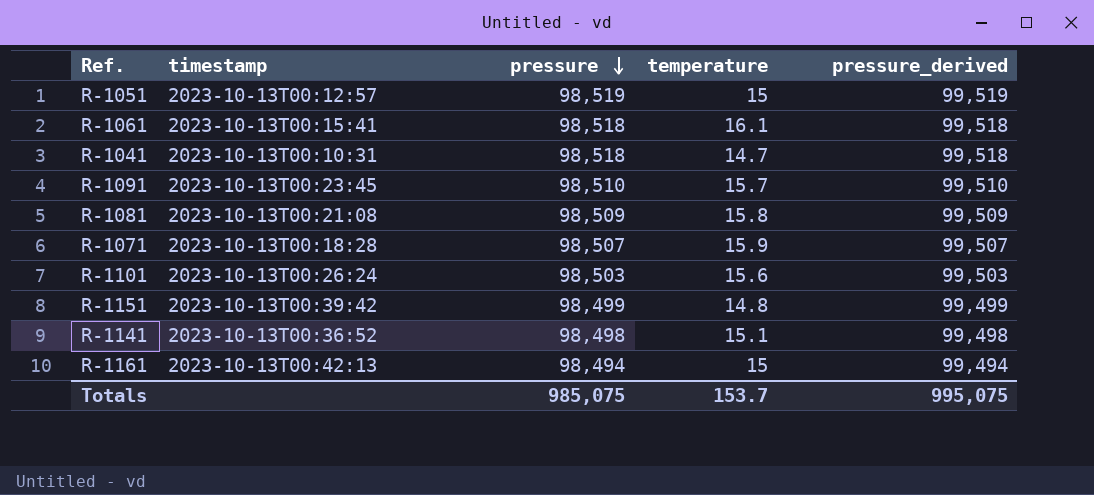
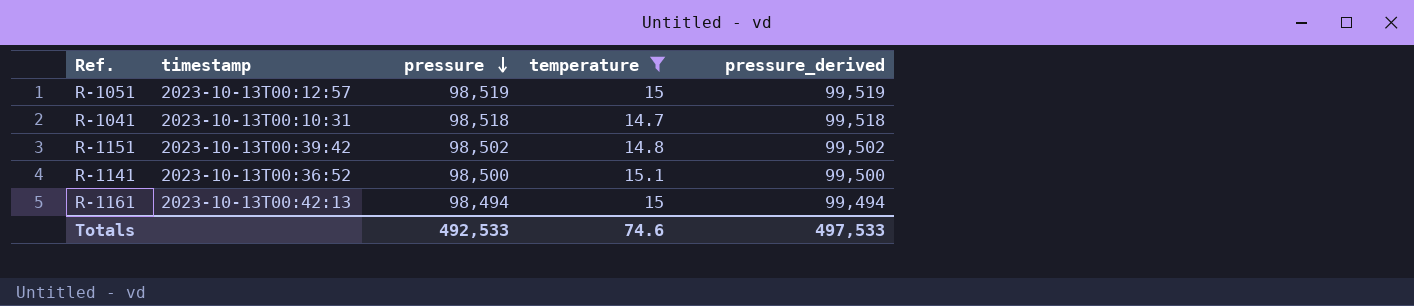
filter: none -> temperature <= 15.1
R-1151 | pressure: 98,499 -> 98,502
R-1151 | pressure_derived: 99,499 -> 99,502
R-1141 | pressure: 98,498 -> 98,500
R-1141 | pressure_derived: 99,498 -> 99,500
Totals | pressure: 985,075 -> 492,533
Totals | temperature: 153.7 -> 74.6
Totals | pressure_derived: 995,075 -> 497,533

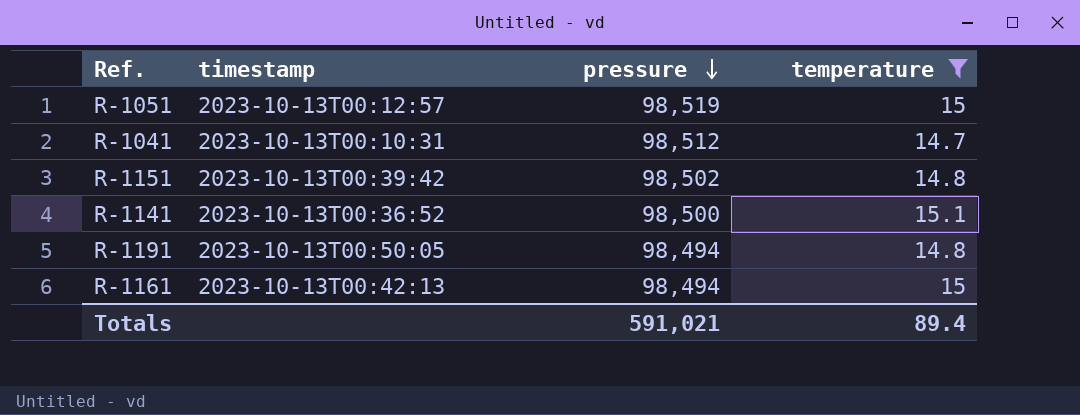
column pressure_derived | formula: [pressure] + 1000 -> none
R-1041 | pressure: 98,518 -> 98,512
row R-1191: none -> 2023-10-13T00:50:05 | 98,494 | 14.8
Totals | pressure: 492,533 -> 591,021
Totals | temperature: 74.6 -> 89.4

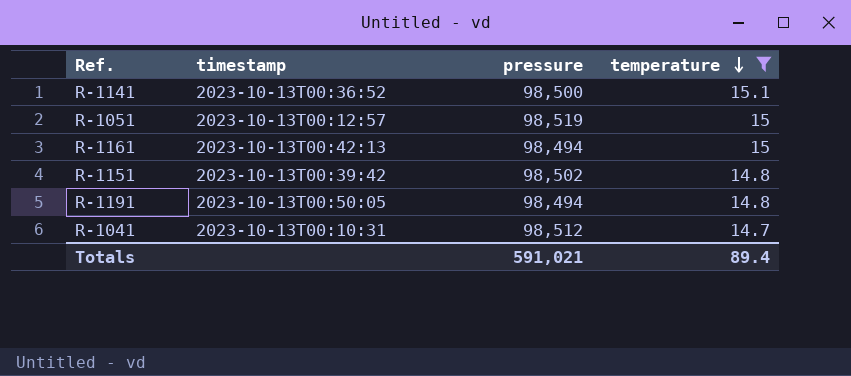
row order: pressure descending -> temperature descending

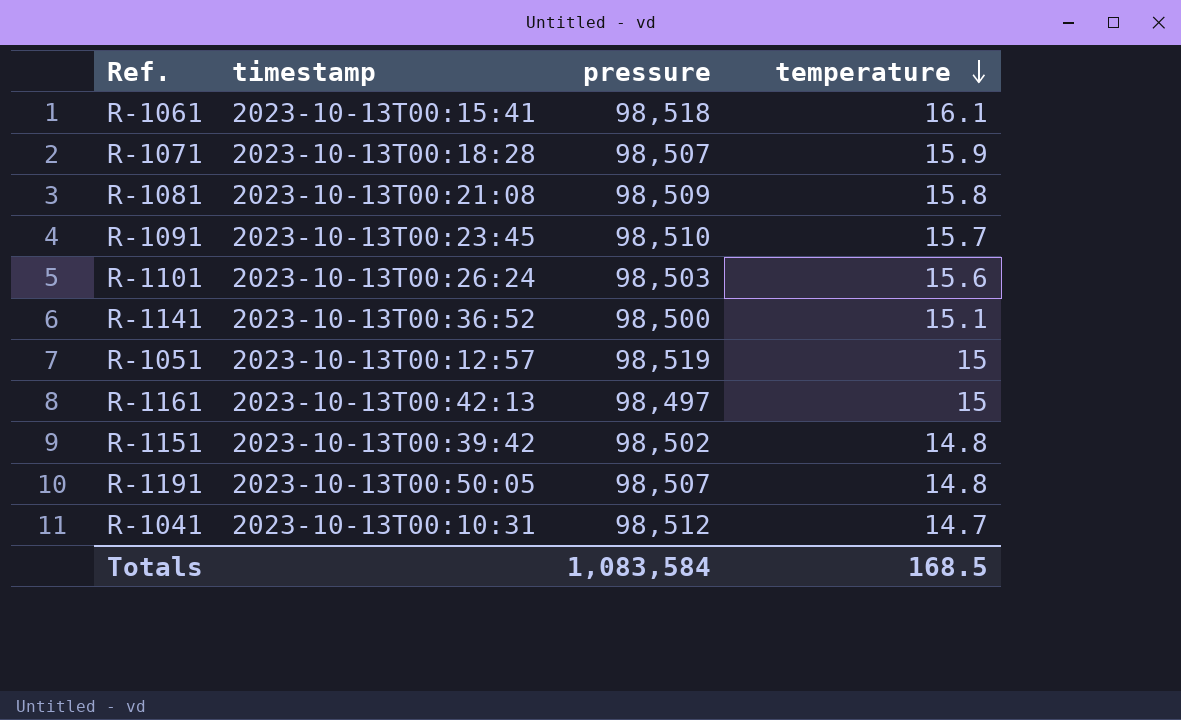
filter: temperature <= 15.1 -> none
R-1161 | pressure: 98,494 -> 98,497
R-1191 | pressure: 98,494 -> 98,507
Totals | pressure: 591,021 -> 1,083,584
Totals | temperature: 89.4 -> 168.5

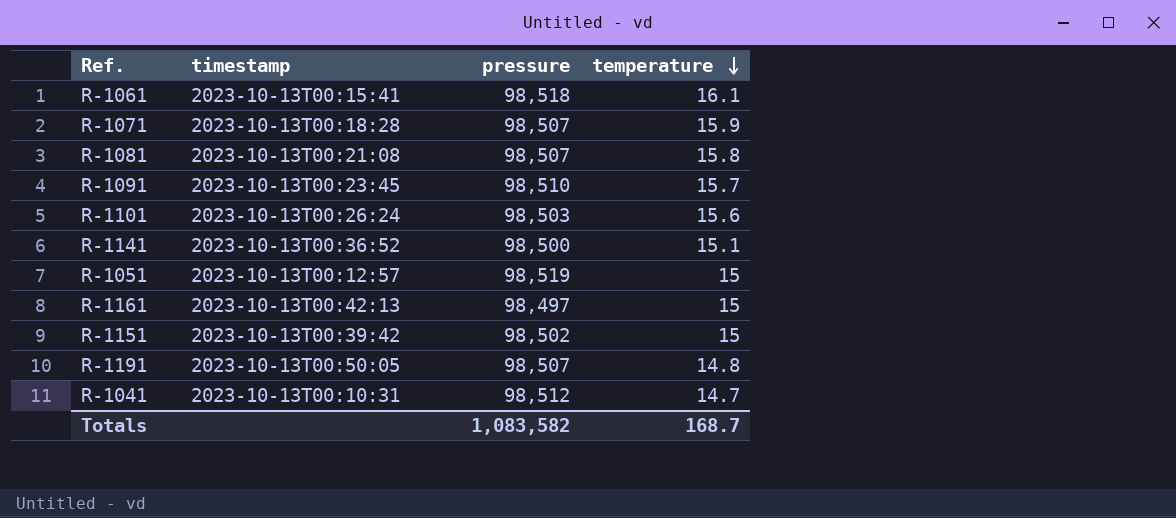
R-1081 | pressure: 98,509 -> 98,507
R-1151 | temperature: 14.8 -> 15
Totals | pressure: 1,083,584 -> 1,083,582
Totals | temperature: 168.5 -> 168.7

